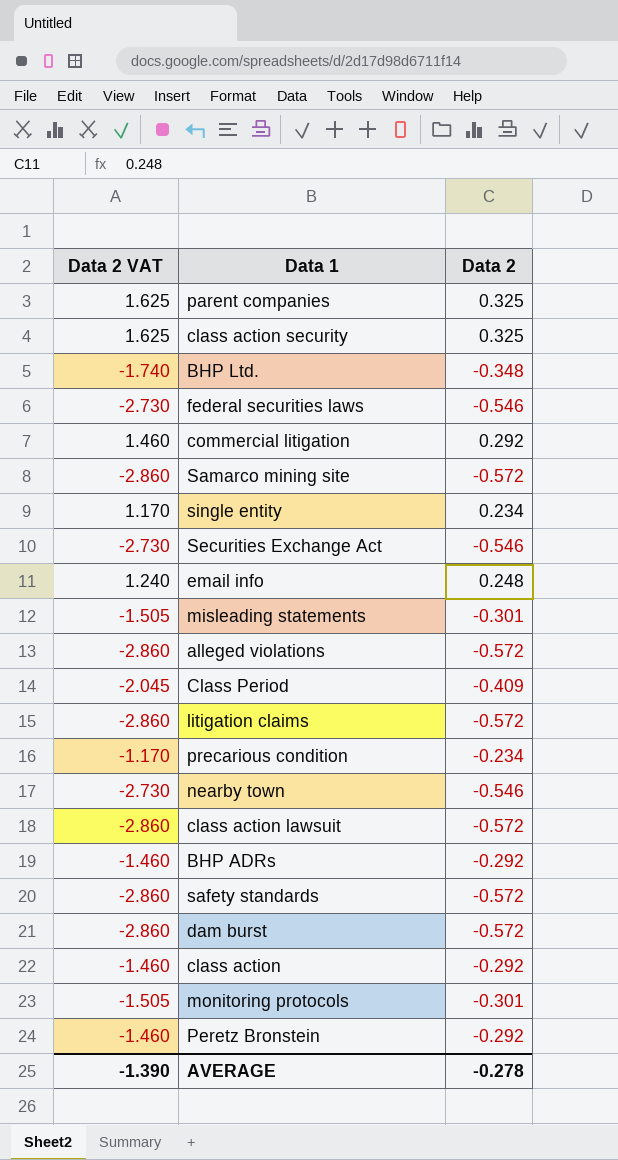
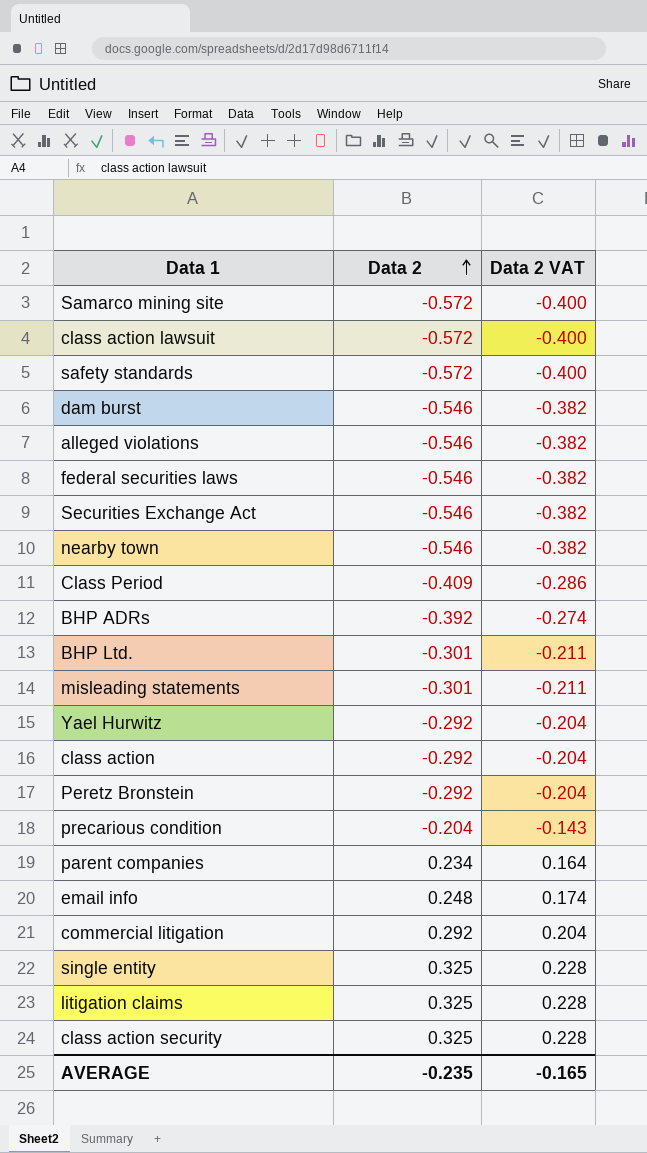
row order: none -> Data 2 ascending
column Data 2 VAT | formula: [Data 2] * 5 -> [Data 2] * 0.7
column Data 2 VAT | position: 1 -> 3
row monitoring protocols: -1.505 | -0.301 -> none
dam burst | Data 2: -0.572 -> -0.546
alleged violations | Data 2: -0.572 -> -0.546
BHP ADRs | Data 2: -0.292 -> -0.392
BHP Ltd. | Data 2: -0.348 -> -0.301
row Yael Hurwitz: none -> -0.292 | -0.204
precarious condition | Data 2: -0.234 -> -0.204
parent companies | Data 2: 0.325 -> 0.234
single entity | Data 2: 0.234 -> 0.325
litigation claims | Data 2: -0.572 -> 0.325
AVERAGE | Data 2: -0.278 -> -0.235
AVERAGE | Data 2 VAT: -1.390 -> -0.165

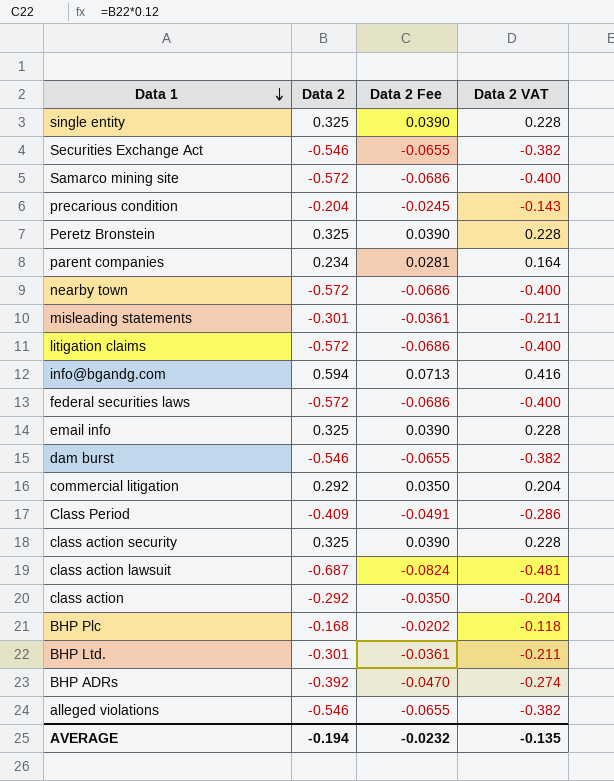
row order: Data 2 ascending -> Data 1 descending
column Data 2 Fee | formula: none -> [Data 2] * 0.12
row safety standards: -0.572 | -0.400 -> none
row Yael Hurwitz: -0.292 | -0.204 -> none
Peretz Bronstein | Data 2: -0.292 -> 0.325
Peretz Bronstein | Data 2 VAT: -0.204 -> 0.228
nearby town | Data 2: -0.546 -> -0.572
nearby town | Data 2 VAT: -0.382 -> -0.400
litigation claims | Data 2: 0.325 -> -0.572
litigation claims | Data 2 VAT: 0.228 -> -0.400
row info@bgandg.com: none -> 0.594 | 0.0713 | 0.416
federal securities laws | Data 2: -0.546 -> -0.572
federal securities laws | Data 2 VAT: -0.382 -> -0.400
email info | Data 2: 0.248 -> 0.325
email info | Data 2 VAT: 0.174 -> 0.228
class action lawsuit | Data 2: -0.572 -> -0.687
class action lawsuit | Data 2 VAT: -0.400 -> -0.481
row BHP Plc: none -> -0.168 | -0.0202 | -0.118
AVERAGE | Data 2: -0.235 -> -0.194
AVERAGE | Data 2 VAT: -0.165 -> -0.135

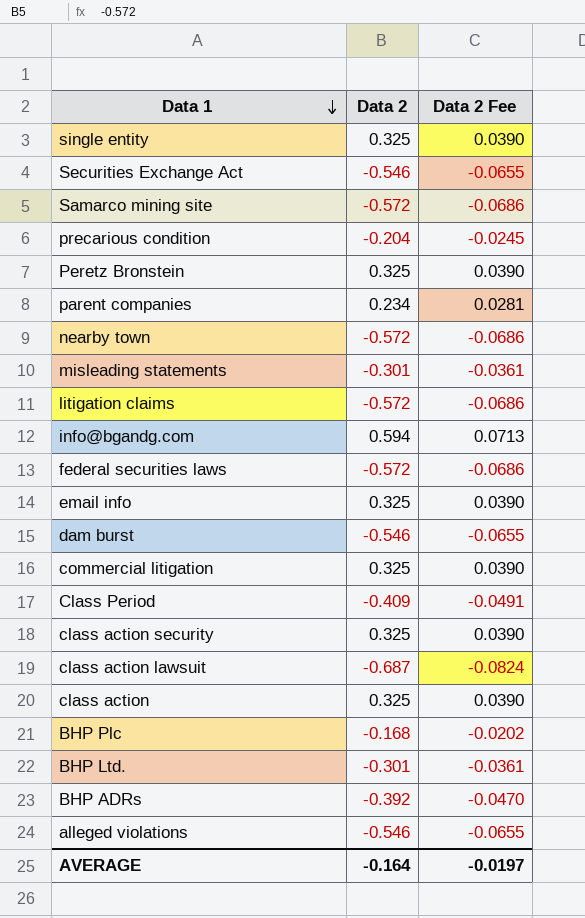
column Data 2 VAT | formula: [Data 2] * 0.7 -> none
commercial litigation | Data 2: 0.292 -> 0.325
commercial litigation | Data 2 Fee: 0.0350 -> 0.0390
class action | Data 2: -0.292 -> 0.325
class action | Data 2 Fee: -0.0350 -> 0.0390
AVERAGE | Data 2: -0.194 -> -0.164
AVERAGE | Data 2 Fee: -0.0232 -> -0.0197

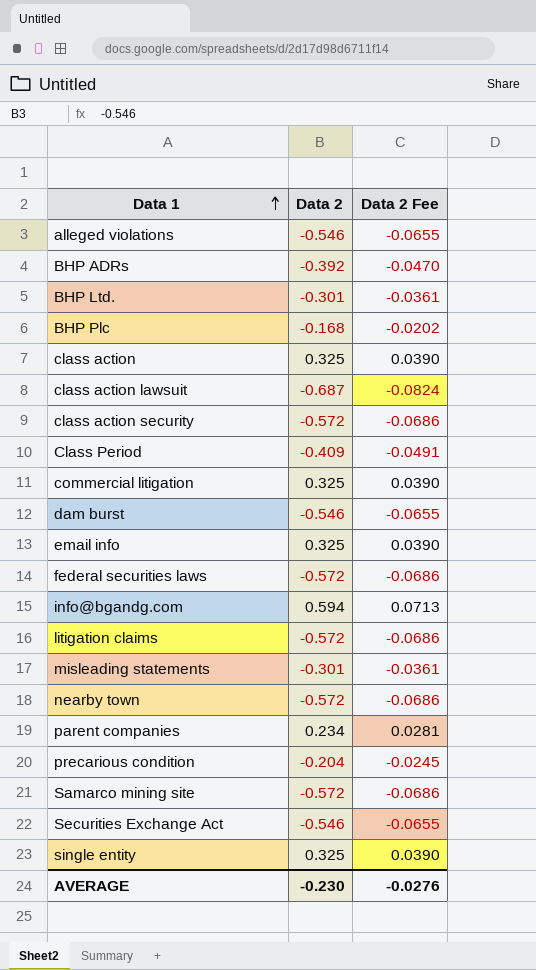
row order: Data 1 descending -> Data 1 ascending
row Peretz Bronstein: 0.325 | 0.0390 -> none
class action security | Data 2: 0.325 -> -0.572
class action security | Data 2 Fee: 0.0390 -> -0.0686
AVERAGE | Data 2: -0.164 -> -0.230
AVERAGE | Data 2 Fee: -0.0197 -> -0.0276

